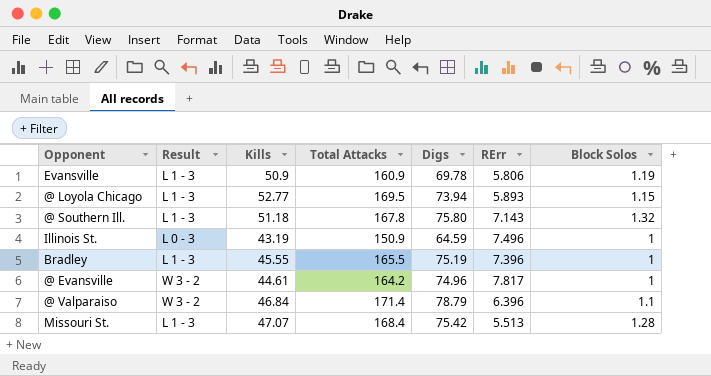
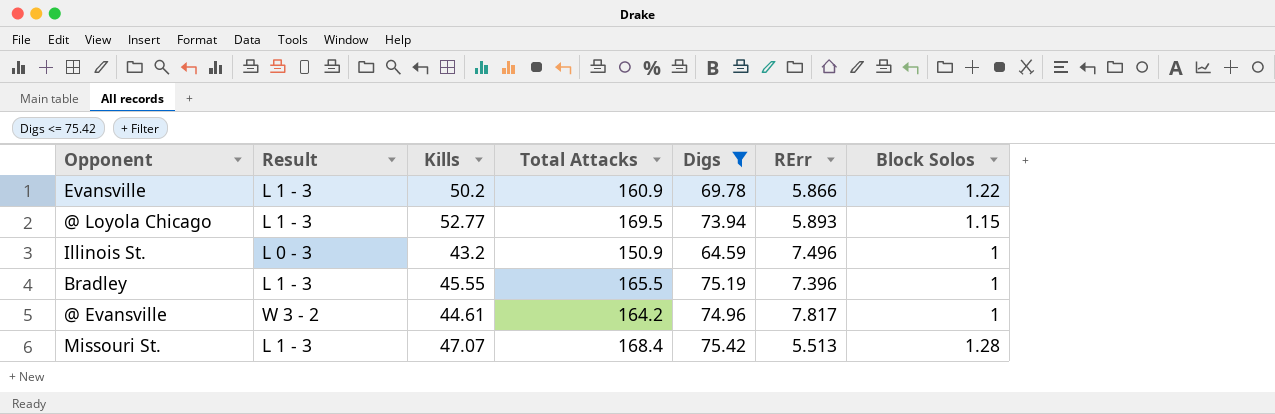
filter: none -> Digs <= 75.42
Evansville | Kills: 50.9 -> 50.2
Evansville | RErr: 5.806 -> 5.866
Evansville | Block Solos: 1.19 -> 1.22
Illinois St. | Kills: 43.19 -> 43.2

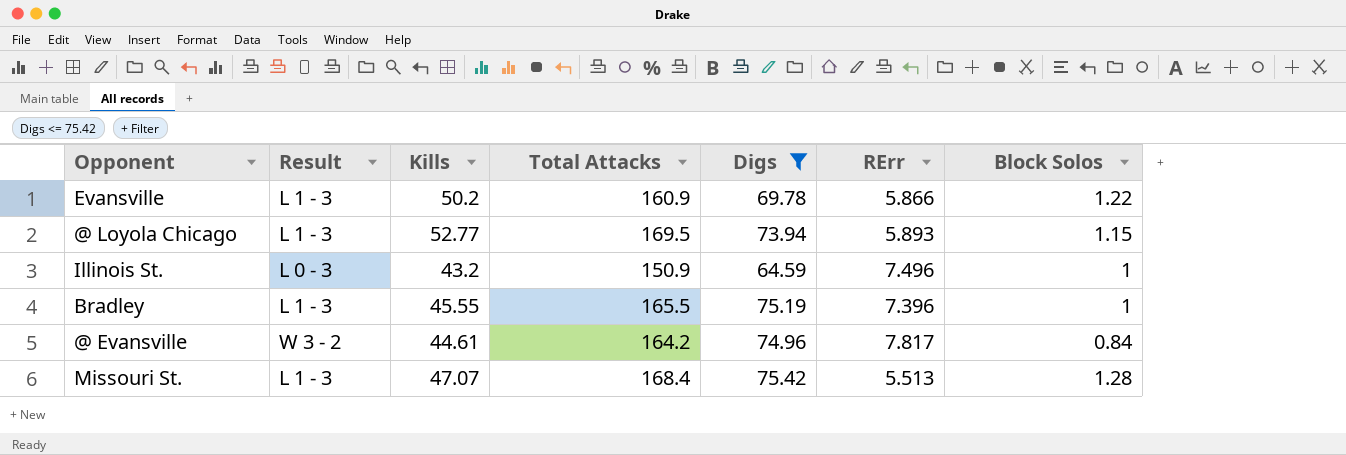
@ Evansville | Block Solos: 1 -> 0.84

